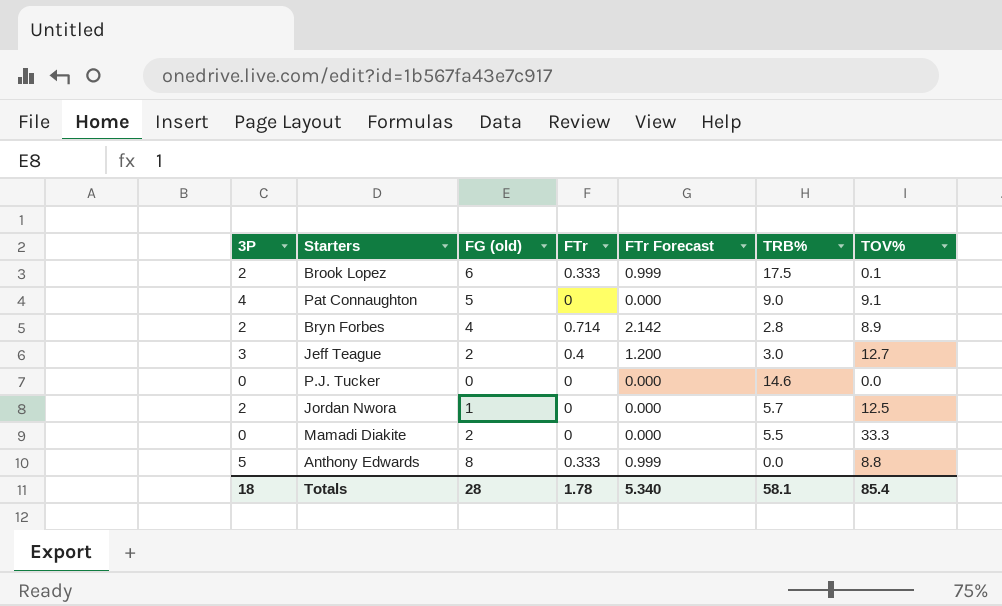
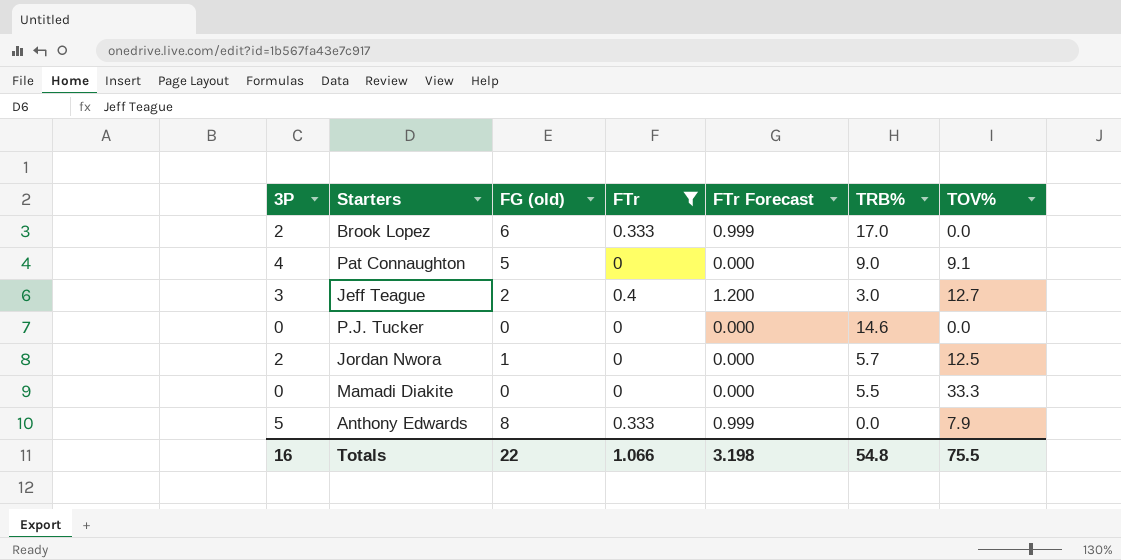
filter: none -> FTr != 0.714
Brook Lopez | TRB%: 17.5 -> 17.0
Brook Lopez | TOV%: 0.1 -> 0.0
Mamadi Diakite | FG (old): 2 -> 0
Anthony Edwards | TOV%: 8.8 -> 7.9
Totals | 3P: 18 -> 16
Totals | FG (old): 28 -> 22
Totals | FTr: 1.78 -> 1.066
Totals | FTr Forecast: 5.340 -> 3.198
Totals | TRB%: 58.1 -> 54.8
Totals | TOV%: 85.4 -> 75.5

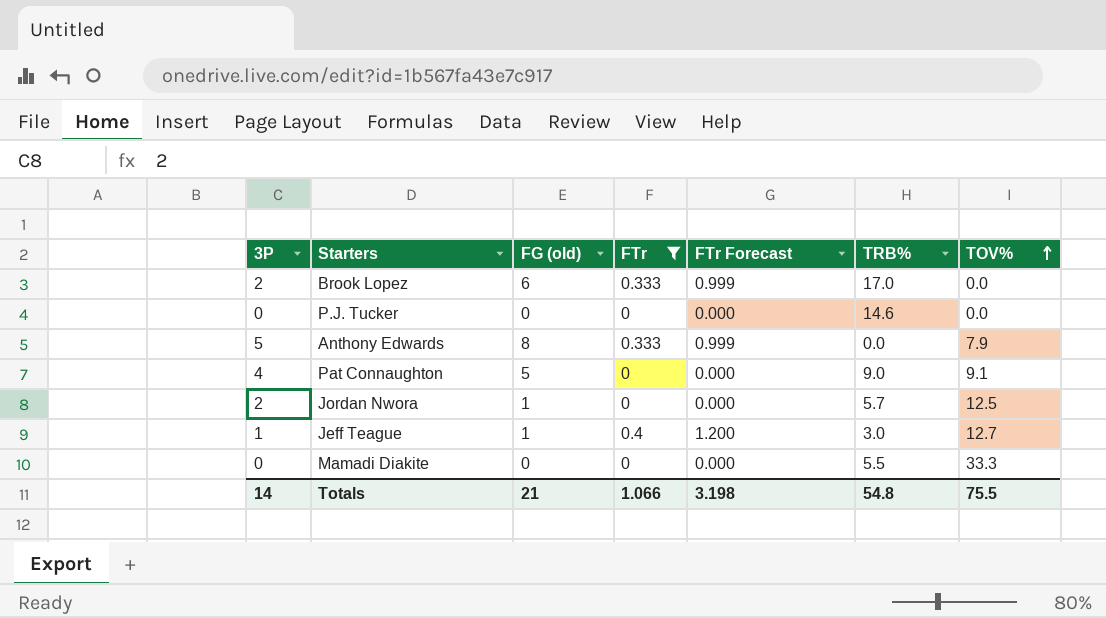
row order: none -> TOV% ascending
Jeff Teague | 3P: 3 -> 1
Jeff Teague | FG (old): 2 -> 1
Totals | 3P: 16 -> 14
Totals | FG (old): 22 -> 21

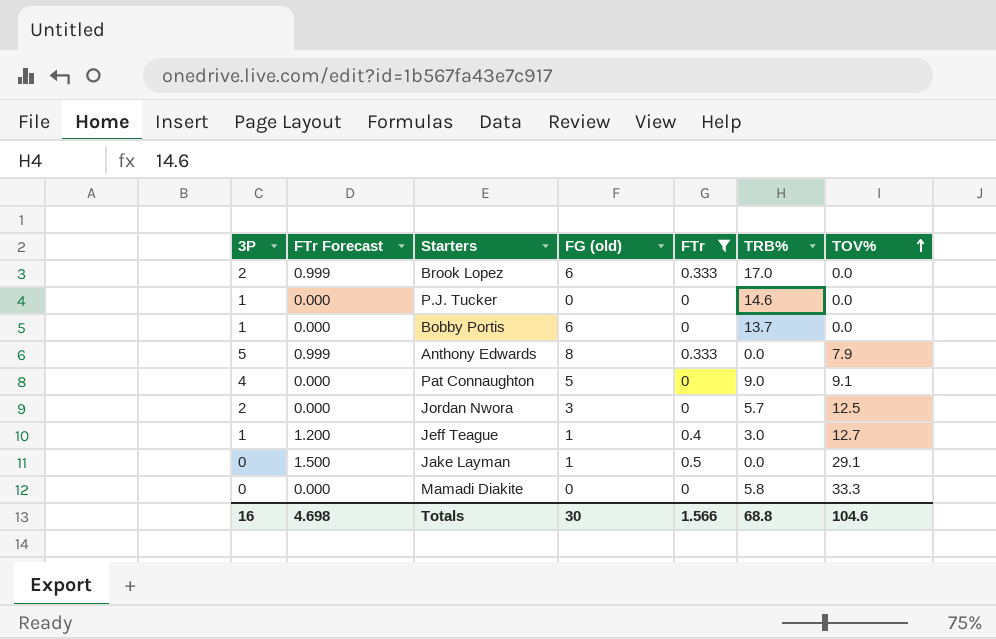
column FTr Forecast | position: 5 -> 2
P.J. Tucker | 3P: 0 -> 1
row Bobby Portis: none -> 1 | 0.000 | 6 | 0 | 13.7 | 0.0
Jordan Nwora | FG (old): 1 -> 3
row Jake Layman: none -> 0 | 1.500 | 1 | 0.5 | 0.0 | 29.1
Mamadi Diakite | TRB%: 5.5 -> 5.8
Totals | 3P: 14 -> 16
Totals | FTr Forecast: 3.198 -> 4.698
Totals | FG (old): 21 -> 30
Totals | FTr: 1.066 -> 1.566
Totals | TRB%: 54.8 -> 68.8
Totals | TOV%: 75.5 -> 104.6

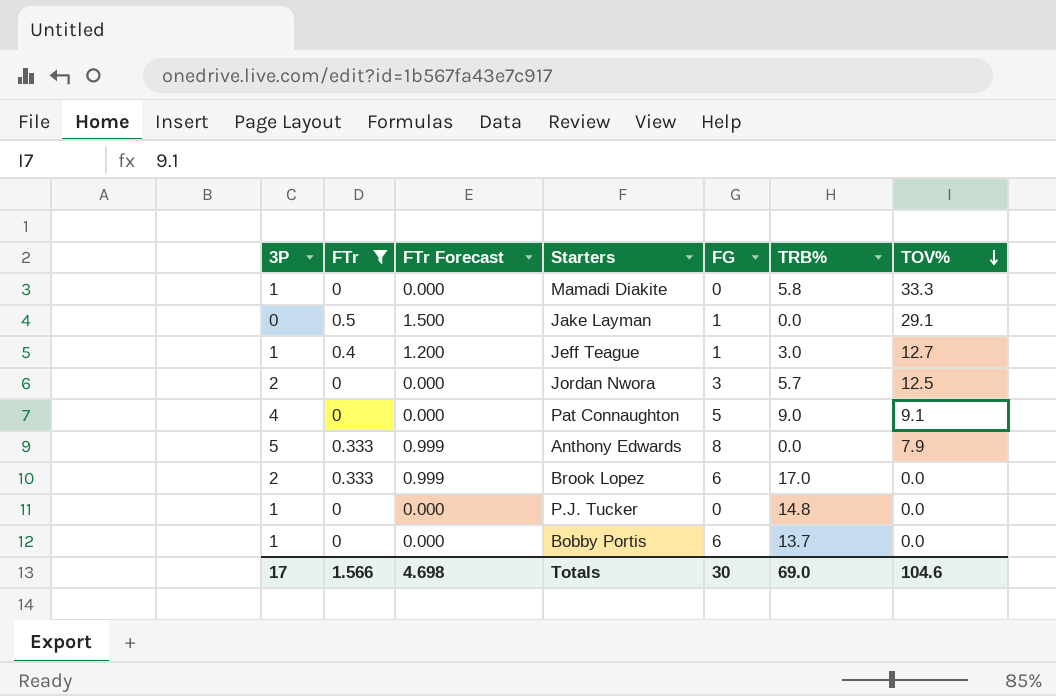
row order: TOV% ascending -> TOV% descending
column FTr | position: 5 -> 2
column name: FG (old) -> FG
Mamadi Diakite | 3P: 0 -> 1
P.J. Tucker | TRB%: 14.6 -> 14.8
Totals | 3P: 16 -> 17
Totals | TRB%: 68.8 -> 69.0

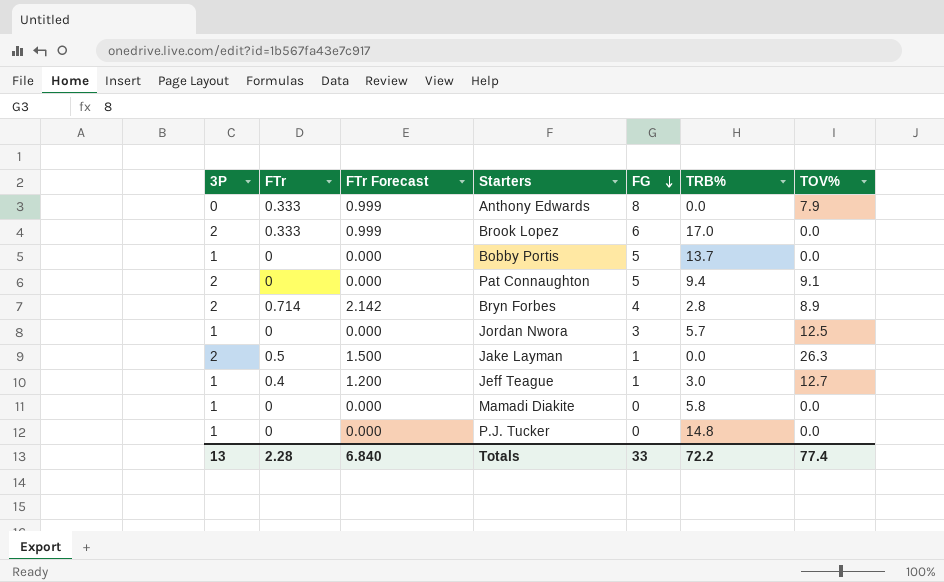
filter: FTr != 0.714 -> none
row order: TOV% descending -> FG descending
Anthony Edwards | 3P: 5 -> 0
Bobby Portis | FG: 6 -> 5
Pat Connaughton | 3P: 4 -> 2
Pat Connaughton | TRB%: 9.0 -> 9.4
Jordan Nwora | 3P: 2 -> 1
Jake Layman | 3P: 0 -> 2
Jake Layman | TOV%: 29.1 -> 26.3
Mamadi Diakite | TOV%: 33.3 -> 0.0
Totals | 3P: 17 -> 13
Totals | FTr: 1.566 -> 2.28
Totals | FTr Forecast: 4.698 -> 6.840
Totals | FG: 30 -> 33
Totals | TRB%: 69.0 -> 72.2
Totals | TOV%: 104.6 -> 77.4

